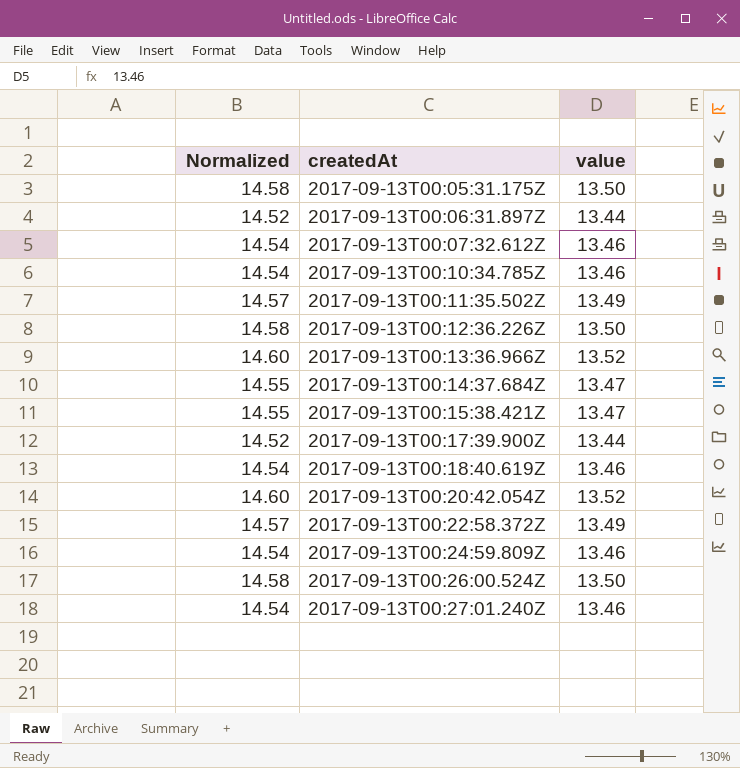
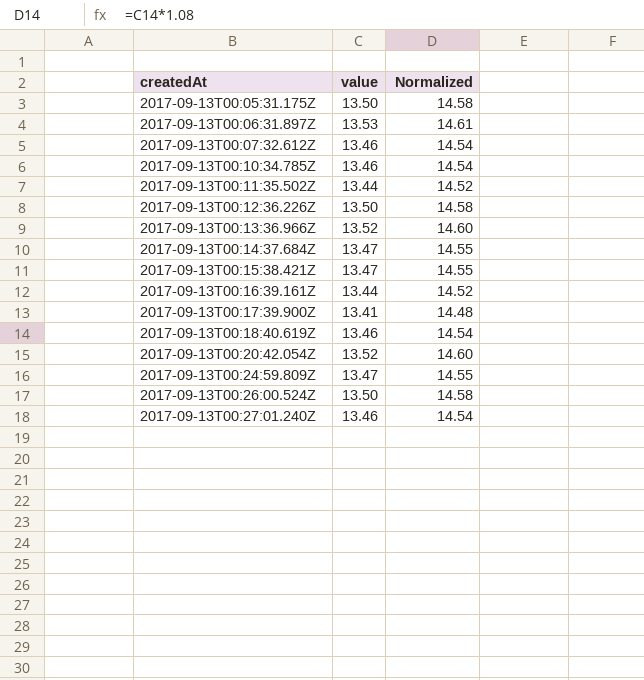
column Normalized | position: 1 -> 3
row 2017-09-13T00:22:58.372Z: 14.57 | 13.49 -> none
2017-09-13T00:06:31.897Z | value: 13.44 -> 13.53
2017-09-13T00:06:31.897Z | Normalized: 14.52 -> 14.61
2017-09-13T00:11:35.502Z | value: 13.49 -> 13.44
2017-09-13T00:11:35.502Z | Normalized: 14.57 -> 14.52
row 2017-09-13T00:16:39.161Z: none -> 13.44 | 14.52
2017-09-13T00:17:39.900Z | value: 13.44 -> 13.41
2017-09-13T00:17:39.900Z | Normalized: 14.52 -> 14.48
2017-09-13T00:24:59.809Z | value: 13.46 -> 13.47
2017-09-13T00:24:59.809Z | Normalized: 14.54 -> 14.55

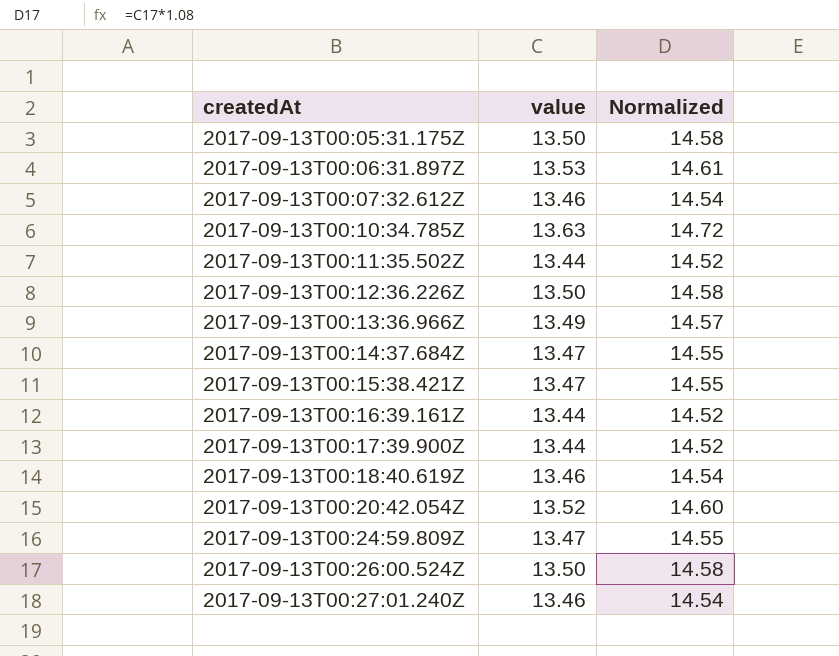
2017-09-13T00:10:34.785Z | value: 13.46 -> 13.63
2017-09-13T00:10:34.785Z | Normalized: 14.54 -> 14.72
2017-09-13T00:13:36.966Z | value: 13.52 -> 13.49
2017-09-13T00:13:36.966Z | Normalized: 14.60 -> 14.57
2017-09-13T00:17:39.900Z | value: 13.41 -> 13.44
2017-09-13T00:17:39.900Z | Normalized: 14.48 -> 14.52

